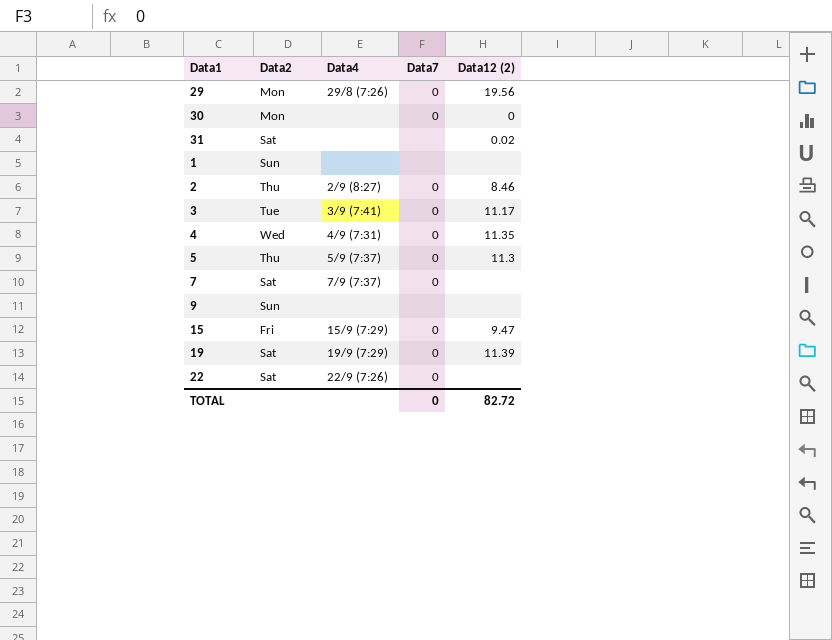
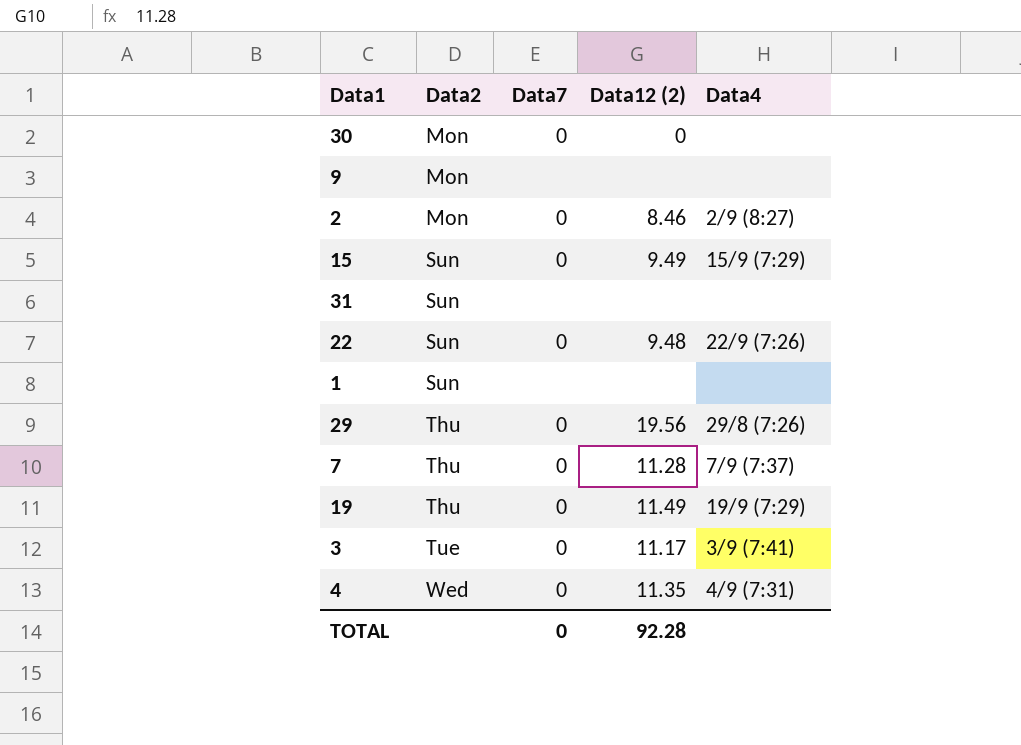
row order: none -> Data2 ascending
column Data4 | position: 3 -> 5
row 5: Thu | 5/9 (7:37) | 0 | 11.3 -> none
9 | Data2: Sun -> Mon
2 | Data2: Thu -> Mon
15 | Data2: Fri -> Sun
15 | Data12 (2): 9.47 -> 9.49
31 | Data2: Sat -> Sun
31 | Data12 (2): 0.02 -> none
22 | Data2: Sat -> Sun
22 | Data12 (2): none -> 9.48
29 | Data2: Mon -> Thu
7 | Data2: Sat -> Thu
7 | Data12 (2): none -> 11.28
19 | Data2: Sat -> Thu
19 | Data12 (2): 11.39 -> 11.49
TOTAL | Data12 (2): 82.72 -> 92.28

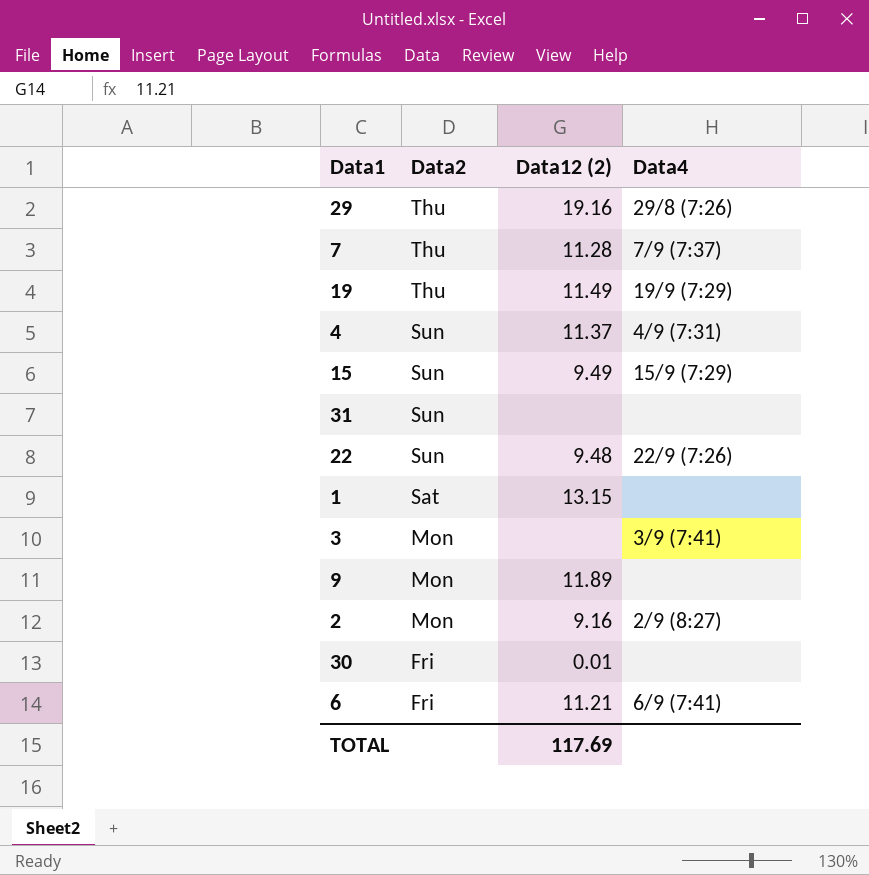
row order: Data2 ascending -> Data2 descending
column Data7 | position: 3 -> none
29 | Data12 (2): 19.56 -> 19.16
4 | Data2: Wed -> Sun
4 | Data12 (2): 11.35 -> 11.37
1 | Data2: Sun -> Sat
1 | Data12 (2): none -> 13.15
3 | Data2: Tue -> Mon
3 | Data12 (2): 11.17 -> none
9 | Data12 (2): none -> 11.89
2 | Data12 (2): 8.46 -> 9.16
30 | Data2: Mon -> Fri
30 | Data12 (2): 0 -> 0.01
row 6: none -> Fri | 11.21 | 6/9 (7:41)
TOTAL | Data12 (2): 92.28 -> 117.69

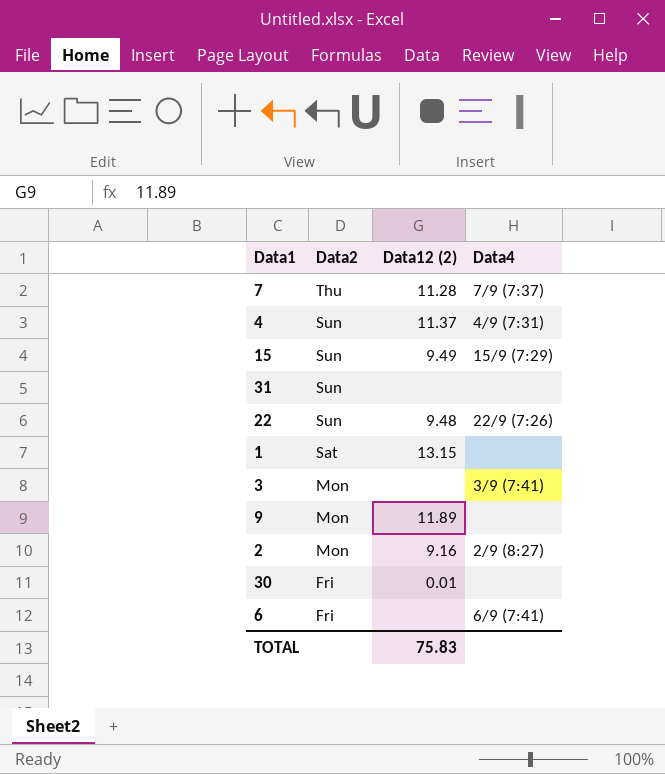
row 29: Thu | 19.16 | 29/8 (7:26) -> none
row 19: Thu | 11.49 | 19/9 (7:29) -> none
6 | Data12 (2): 11.21 -> none
TOTAL | Data12 (2): 117.69 -> 75.83

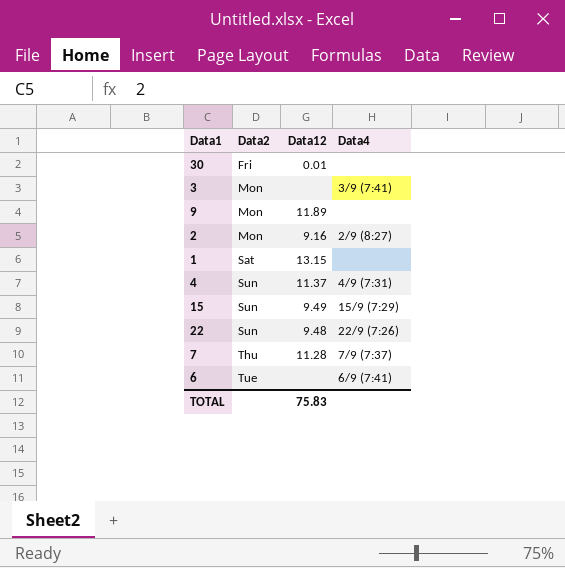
row order: Data2 descending -> Data2 ascending
column name: Data12 (2) -> Data12
row 31: Sun | none | none -> none
6 | Data2: Fri -> Tue

